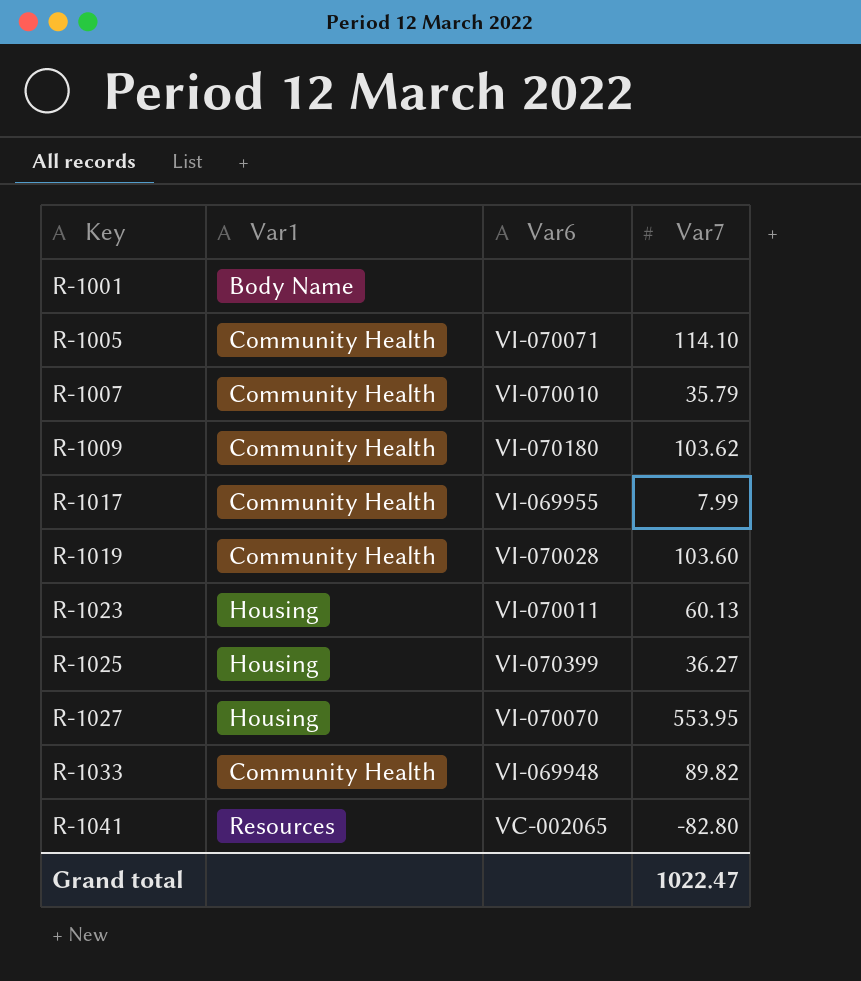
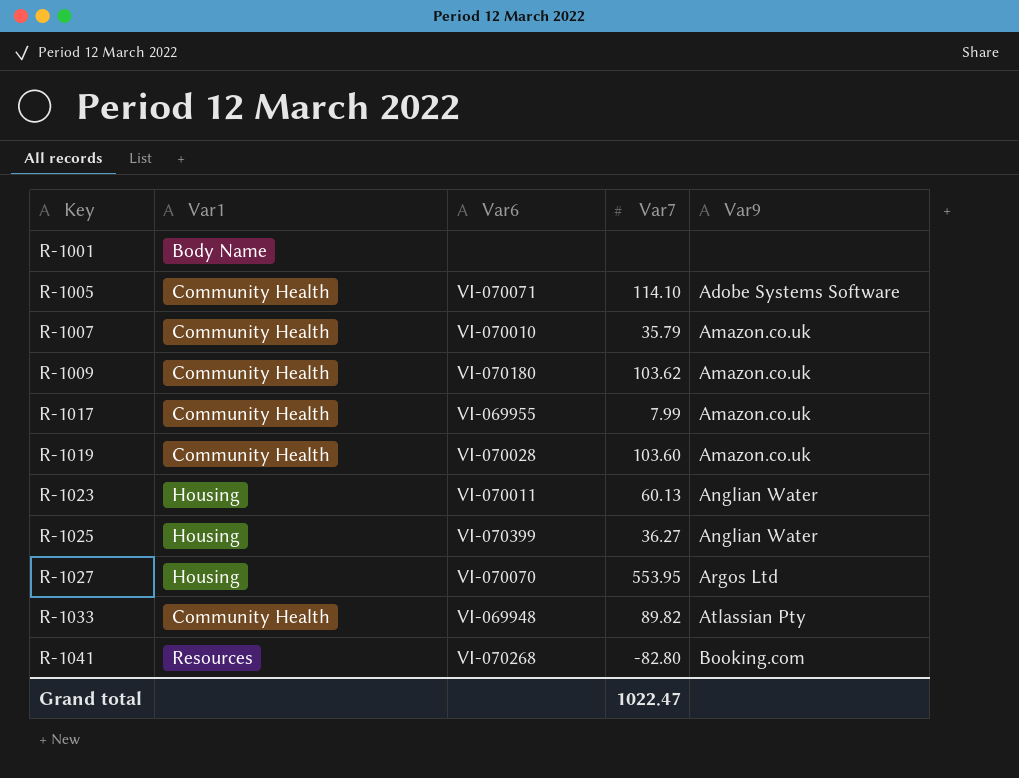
column Var9 | position: none -> 5
R-1041 | Var6: VC-002065 -> VI-070268

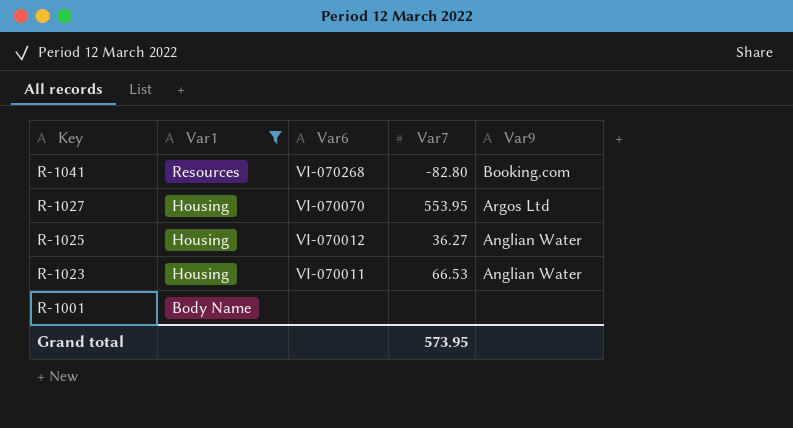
filter: none -> Var1 != Community Health
row order: Key ascending -> Key descending
R-1025 | Var6: VI-070399 -> VI-070012
R-1023 | Var7: 60.13 -> 66.53
Grand total | Var7: 1022.47 -> 573.95

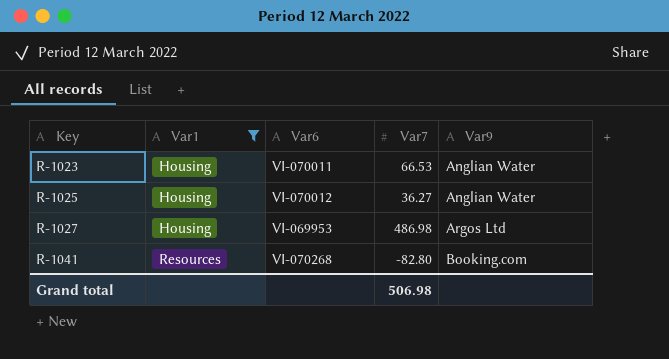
row order: Key descending -> Key ascending
row R-1001: Body Name | none | none | none -> none
R-1027 | Var6: VI-070070 -> VI-069953
R-1027 | Var7: 553.95 -> 486.98
Grand total | Var7: 573.95 -> 506.98

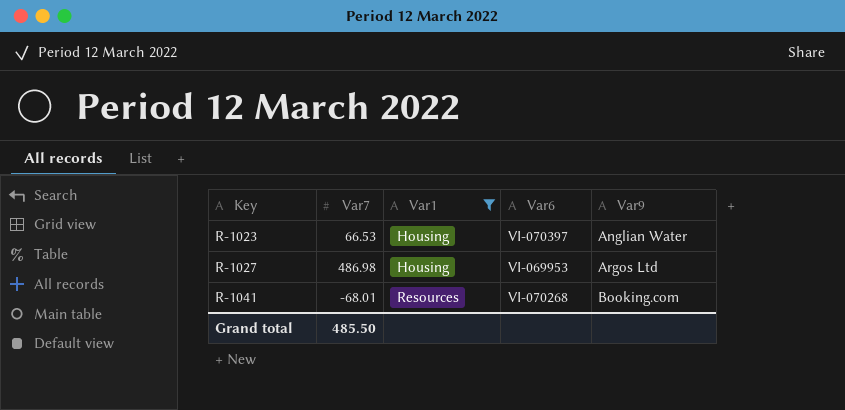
column Var7 | position: 4 -> 2
row R-1025: Housing | VI-070012 | 36.27 | Anglian Water -> none
R-1023 | Var6: VI-070011 -> VI-070397
R-1041 | Var7: -82.80 -> -68.01
Grand total | Var7: 506.98 -> 485.50

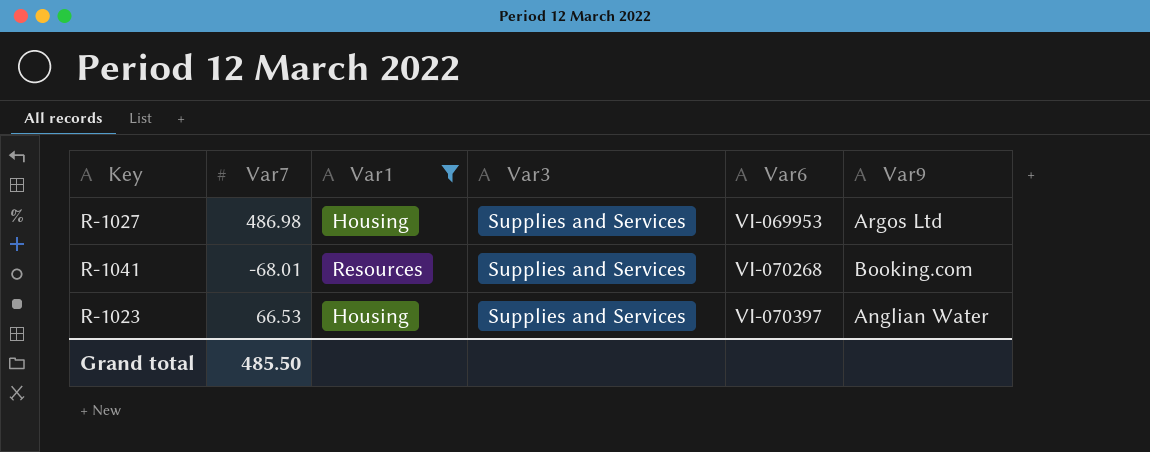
row order: Key ascending -> Var6 ascending
column Var3 | position: none -> 4

